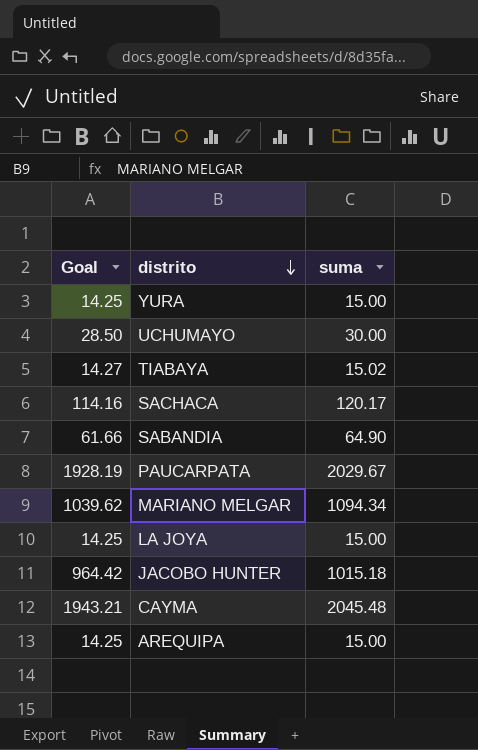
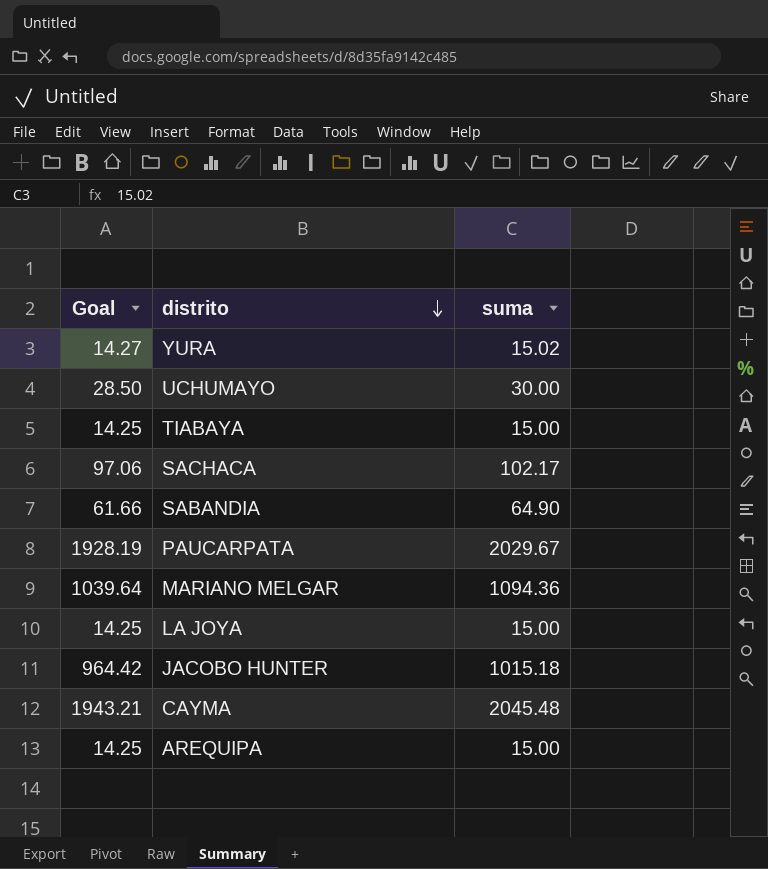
YURA | Goal: 14.25 -> 14.27
YURA | suma: 15.00 -> 15.02
TIABAYA | Goal: 14.27 -> 14.25
TIABAYA | suma: 15.02 -> 15.00
SACHACA | Goal: 114.16 -> 97.06
SACHACA | suma: 120.17 -> 102.17
MARIANO MELGAR | Goal: 1039.62 -> 1039.64
MARIANO MELGAR | suma: 1094.34 -> 1094.36

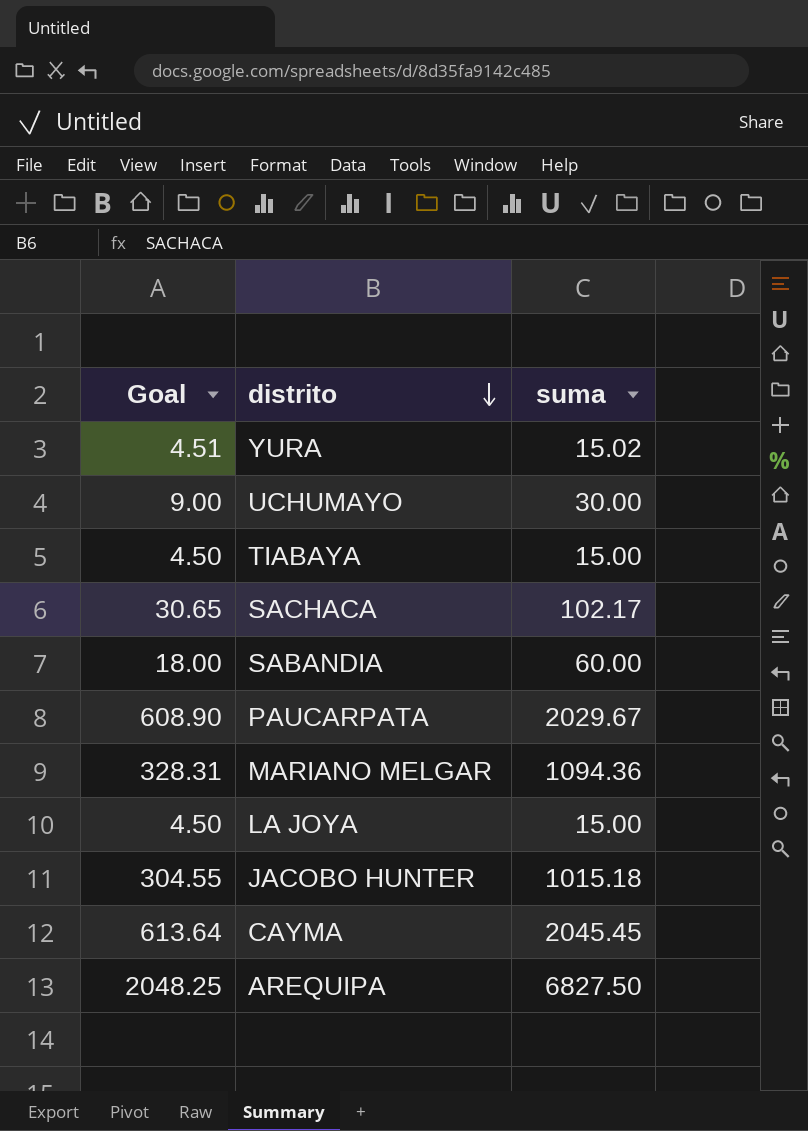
column Goal | formula: [suma] * 0.95 -> [suma] * 0.3
SABANDIA | suma: 64.90 -> 60.00
CAYMA | suma: 2045.48 -> 2045.45
AREQUIPA | suma: 15.00 -> 6827.50

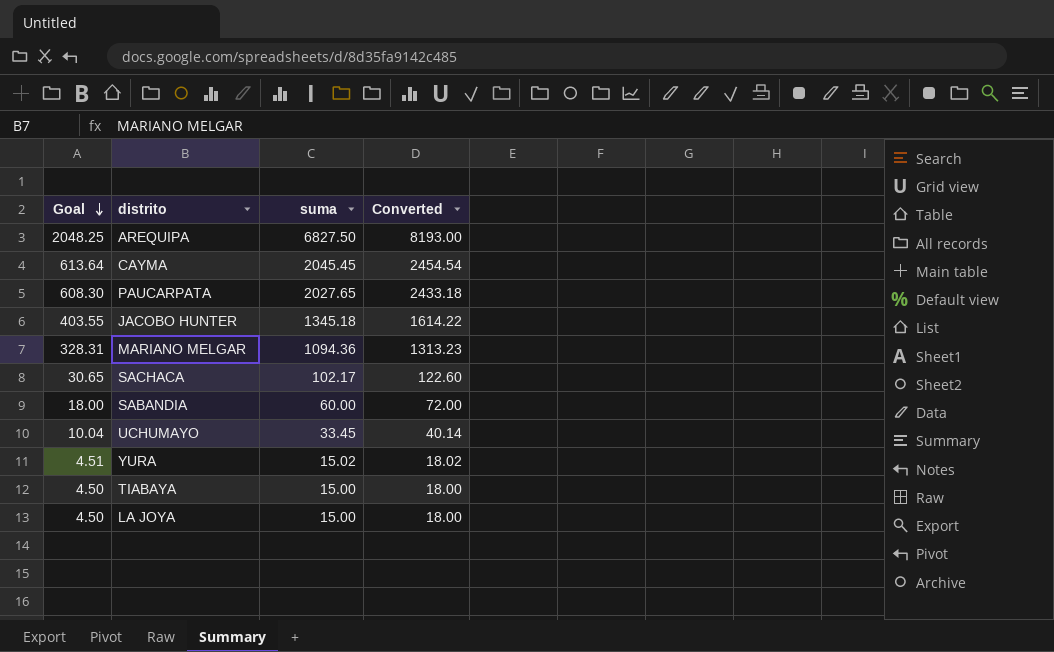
row order: distrito descending -> Goal descending
column Converted | formula: none -> [suma] * 1.2
PAUCARPATA | Goal: 608.90 -> 608.30
PAUCARPATA | suma: 2029.67 -> 2027.65
JACOBO HUNTER | Goal: 304.55 -> 403.55
JACOBO HUNTER | suma: 1015.18 -> 1345.18
UCHUMAYO | Goal: 9.00 -> 10.04
UCHUMAYO | suma: 30.00 -> 33.45

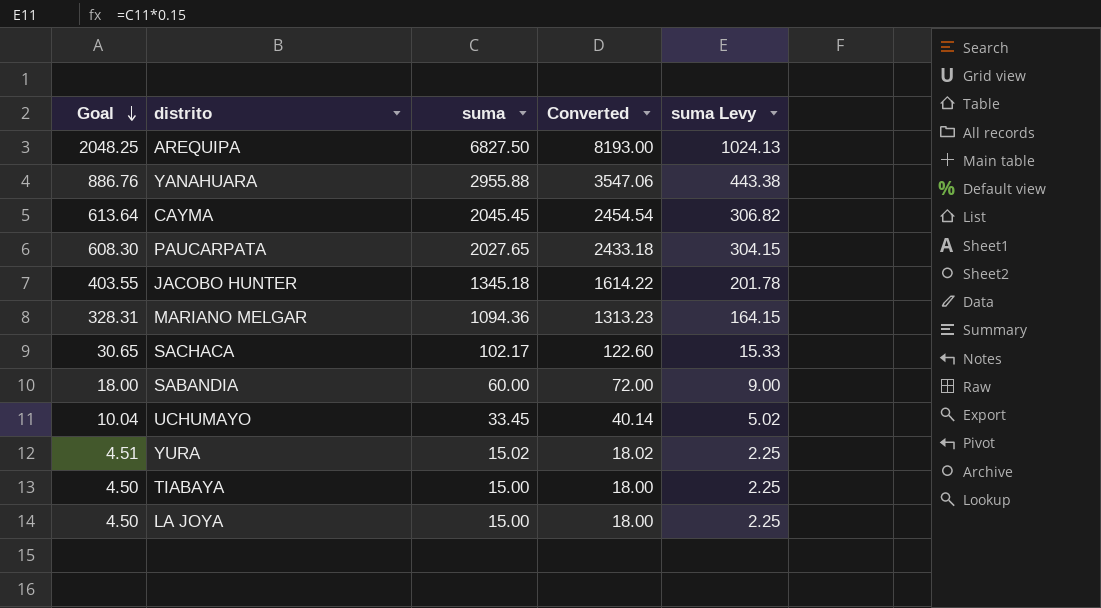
column suma Levy | formula: none -> [suma] * 0.15
row YANAHUARA: none -> 886.76 | 2955.88 | 3547.06 | 443.38

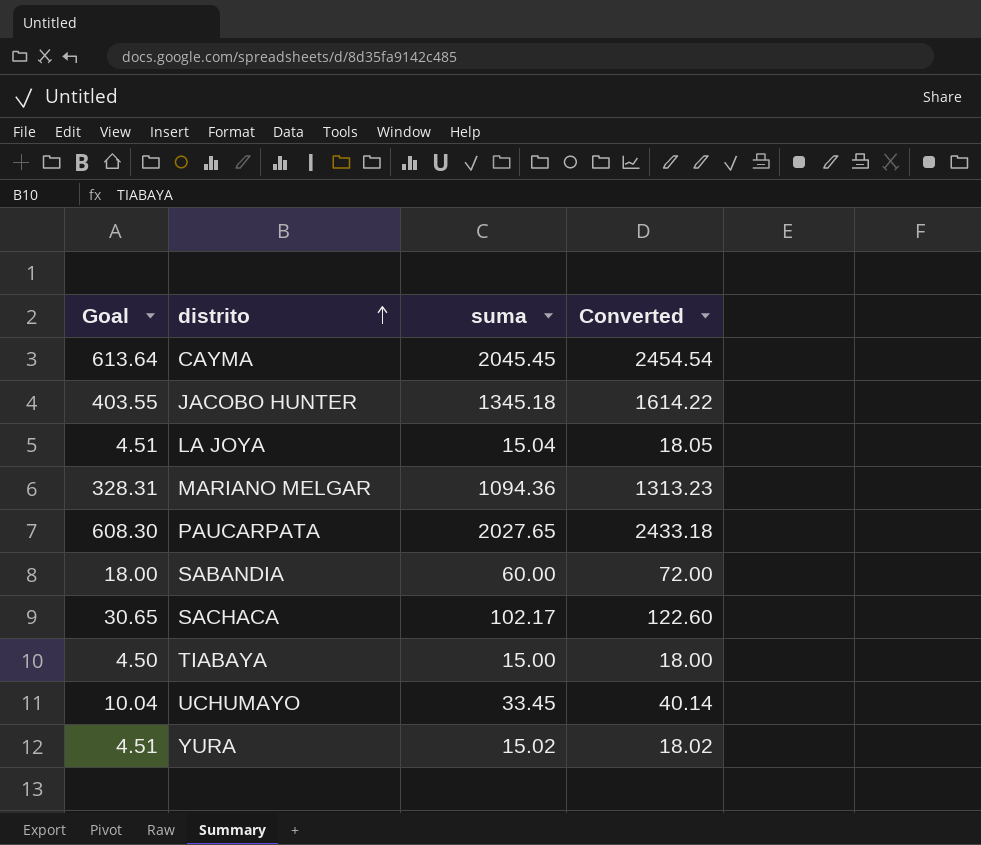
row order: Goal descending -> distrito ascending
column suma Levy | formula: [suma] * 0.15 -> none
row AREQUIPA: 2048.25 | 6827.50 | 8193.00 | 1024.13 -> none
row YANAHUARA: 886.76 | 2955.88 | 3547.06 | 443.38 -> none
LA JOYA | Goal: 4.50 -> 4.51
LA JOYA | suma: 15.00 -> 15.04
LA JOYA | Converted: 18.00 -> 18.05

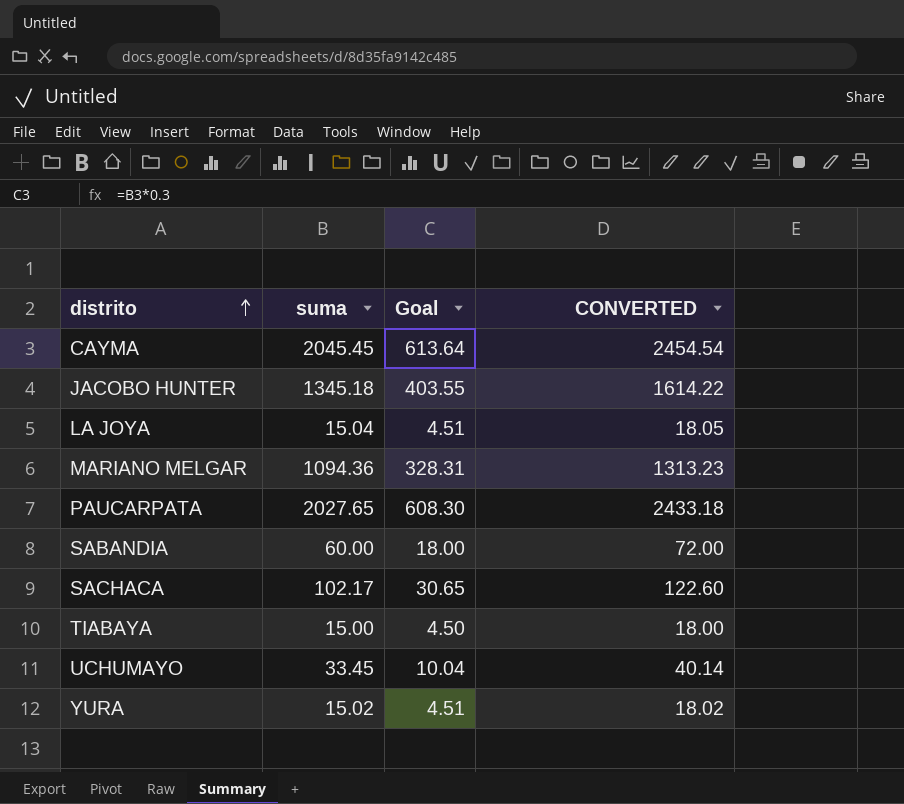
column Goal | position: 1 -> 3
column name: Converted -> CONVERTED

